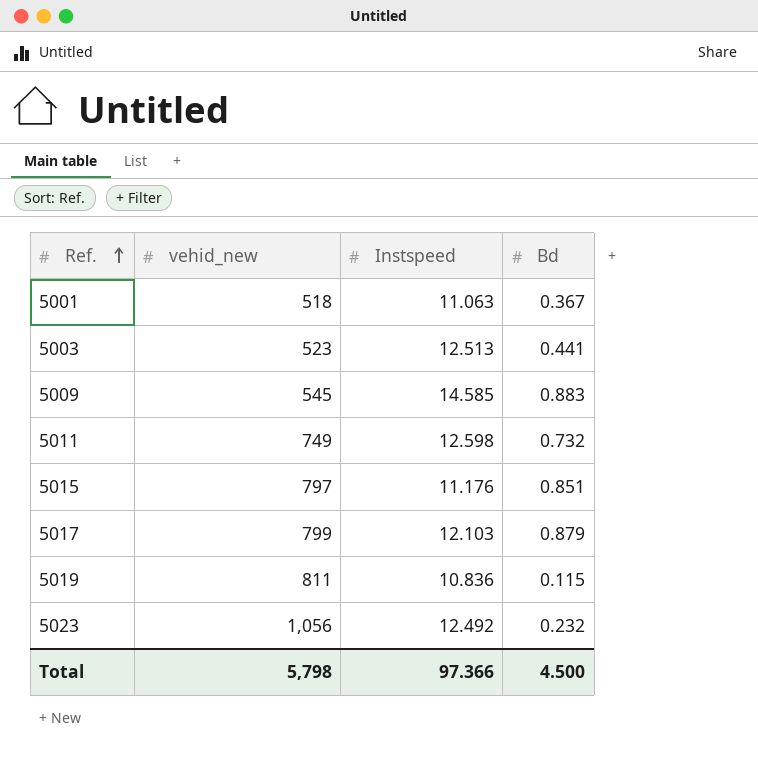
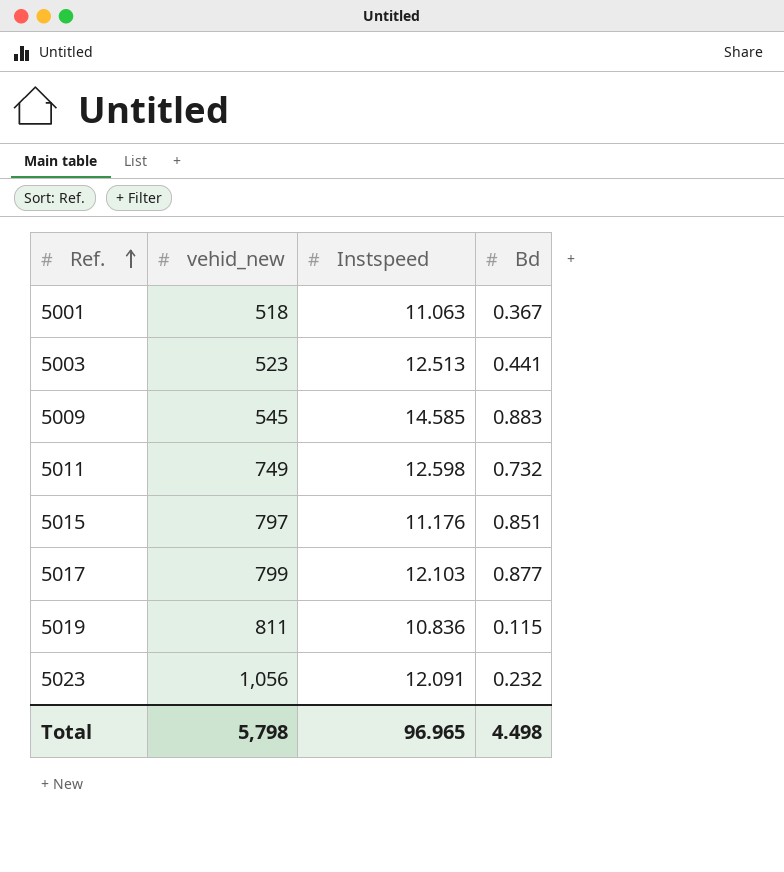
5017 | Bd: 0.879 -> 0.877
5023 | Instspeed: 12.492 -> 12.091
Total | Instspeed: 97.366 -> 96.965
Total | Bd: 4.500 -> 4.498

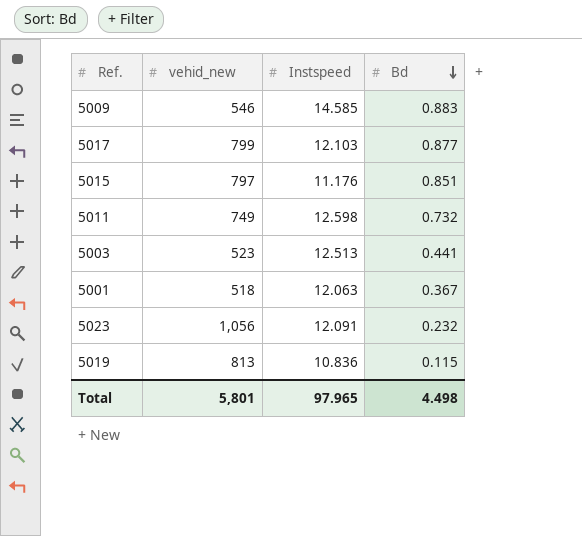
row order: Ref. ascending -> Bd descending
5009 | vehid_new: 545 -> 546
5001 | Instspeed: 11.063 -> 12.063
5019 | vehid_new: 811 -> 813
Total | vehid_new: 5,798 -> 5,801
Total | Instspeed: 96.965 -> 97.965

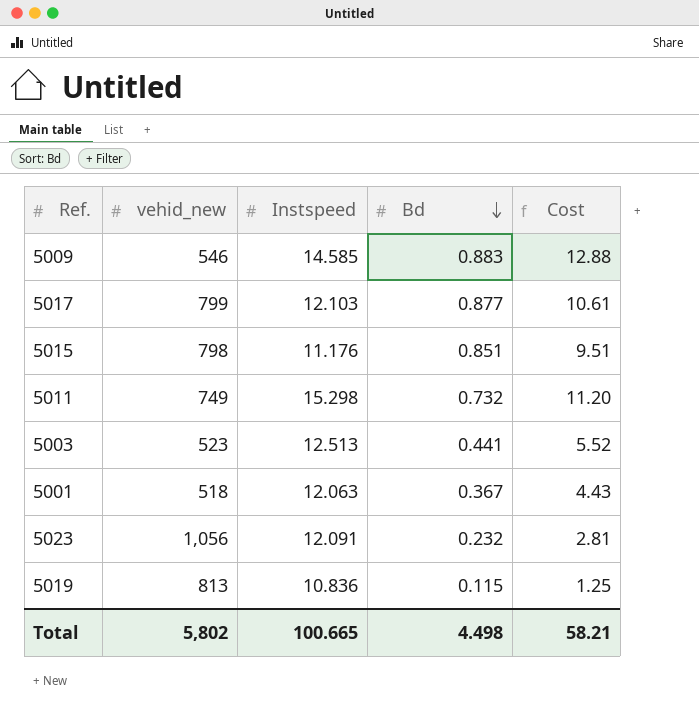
column Cost | formula: none -> [Instspeed] * [Bd]
5015 | vehid_new: 797 -> 798
5011 | Instspeed: 12.598 -> 15.298
Total | vehid_new: 5,801 -> 5,802
Total | Instspeed: 97.965 -> 100.665

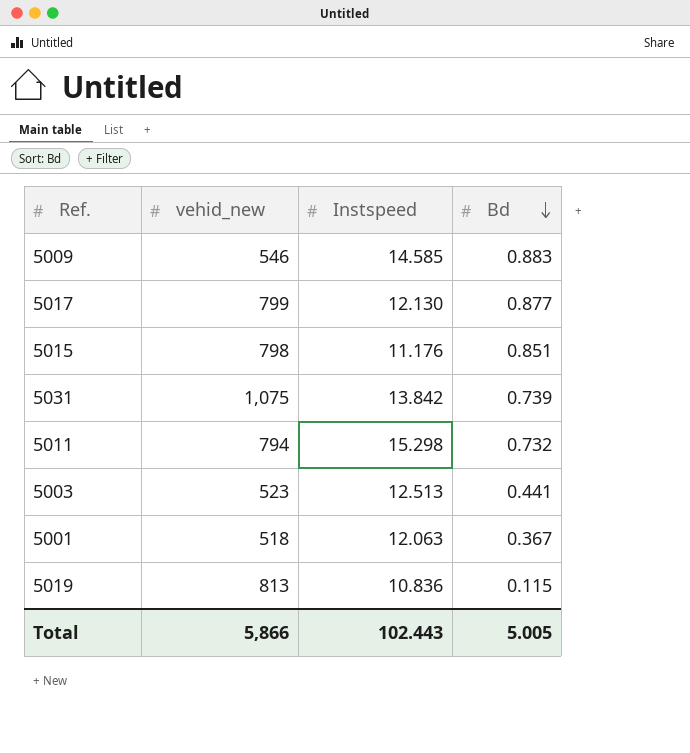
column Cost | formula: [Instspeed] * [Bd] -> none
row 5023: 1,056 | 12.091 | 0.232 | 2.81 -> none
5017 | Instspeed: 12.103 -> 12.130
row 5031: none -> 1,075 | 13.842 | 0.739
5011 | vehid_new: 749 -> 794
Total | vehid_new: 5,802 -> 5,866
Total | Instspeed: 100.665 -> 102.443
Total | Bd: 4.498 -> 5.005

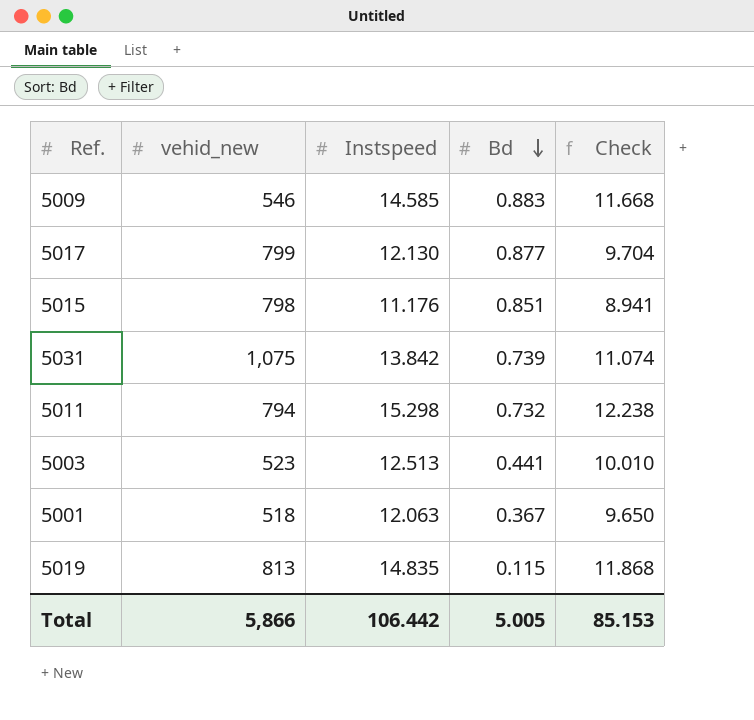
column Check | formula: none -> [Instspeed] * 0.8
5019 | Instspeed: 10.836 -> 14.835
Total | Instspeed: 102.443 -> 106.442

